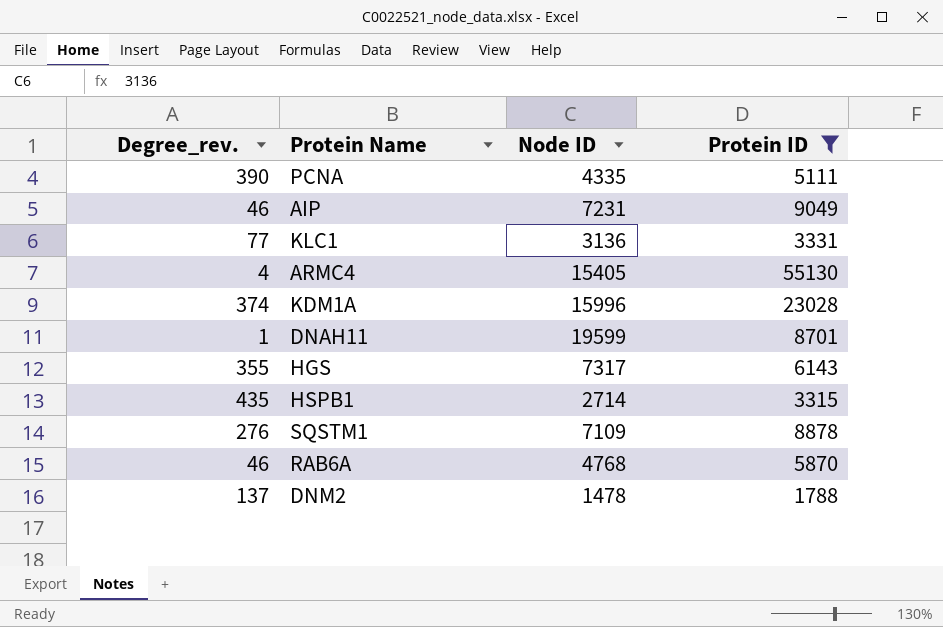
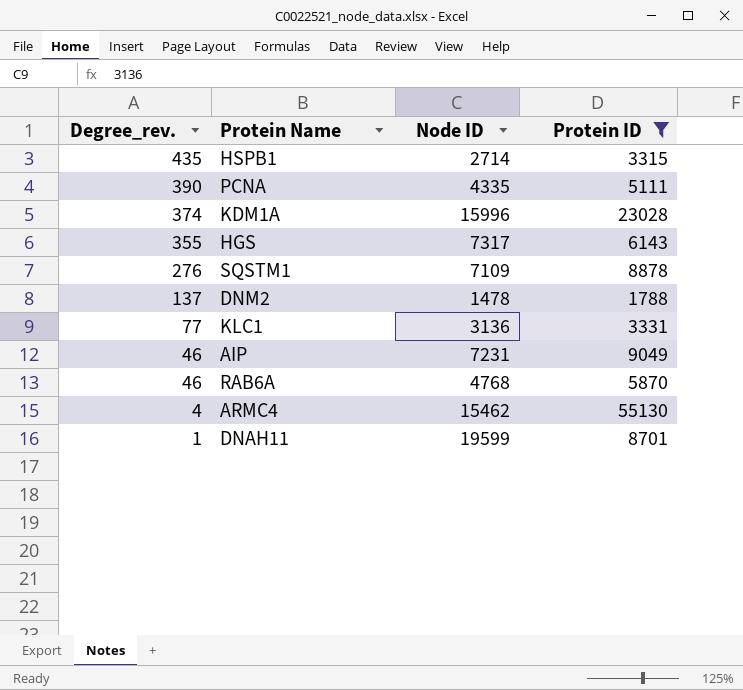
row order: none -> Degree_rev. descending
ARMC4 | Node ID: 15405 -> 15462

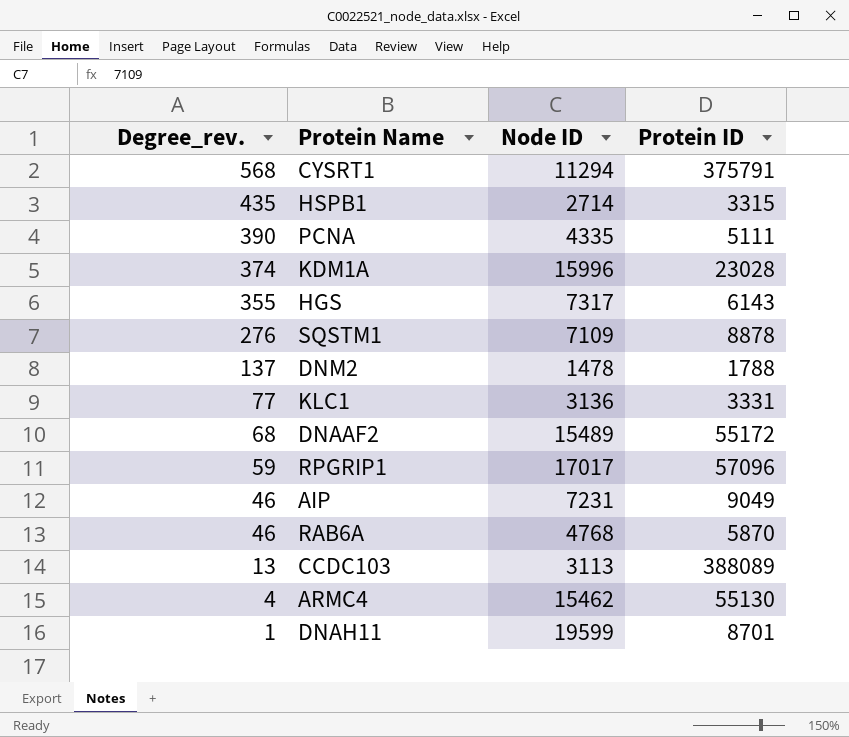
filter: Protein ID <= 55130 -> none

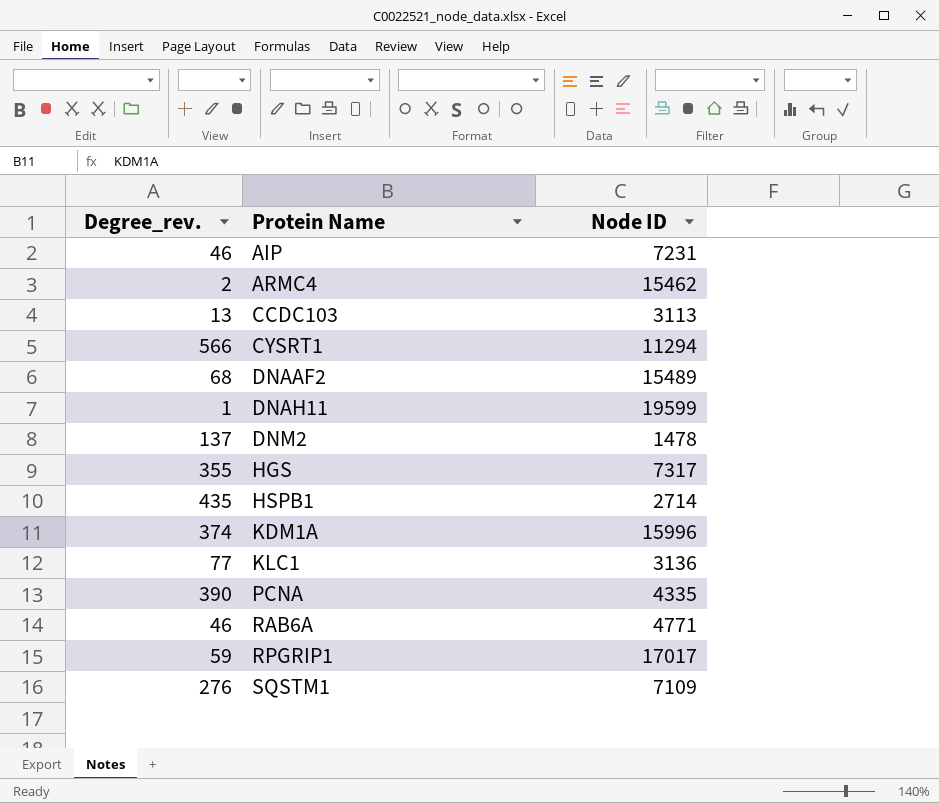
row order: Degree_rev. descending -> Protein Name ascending
column Protein ID | position: 4 -> none
ARMC4 | Degree_rev.: 4 -> 2
CYSRT1 | Degree_rev.: 568 -> 566
RAB6A | Node ID: 4768 -> 4771

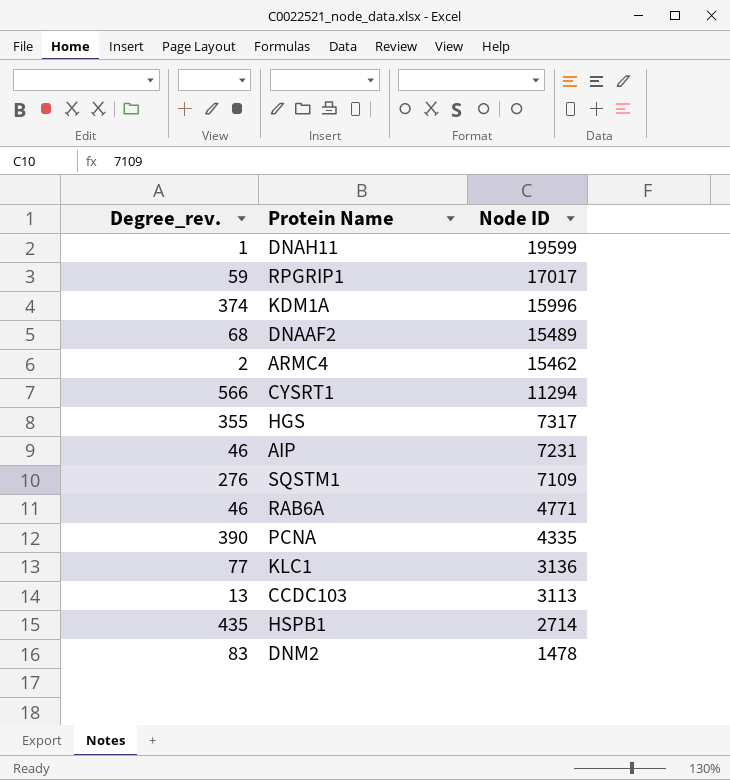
row order: Protein Name ascending -> Node ID descending
DNM2 | Degree_rev.: 137 -> 83

